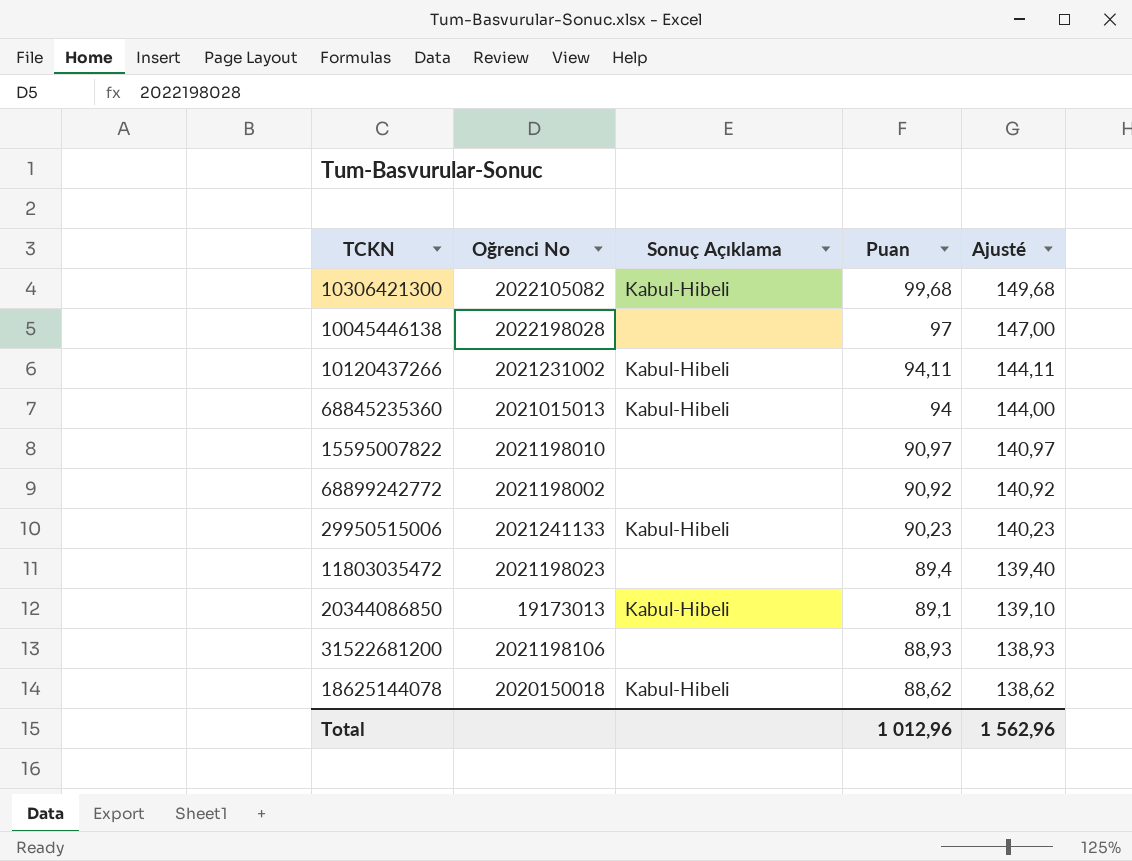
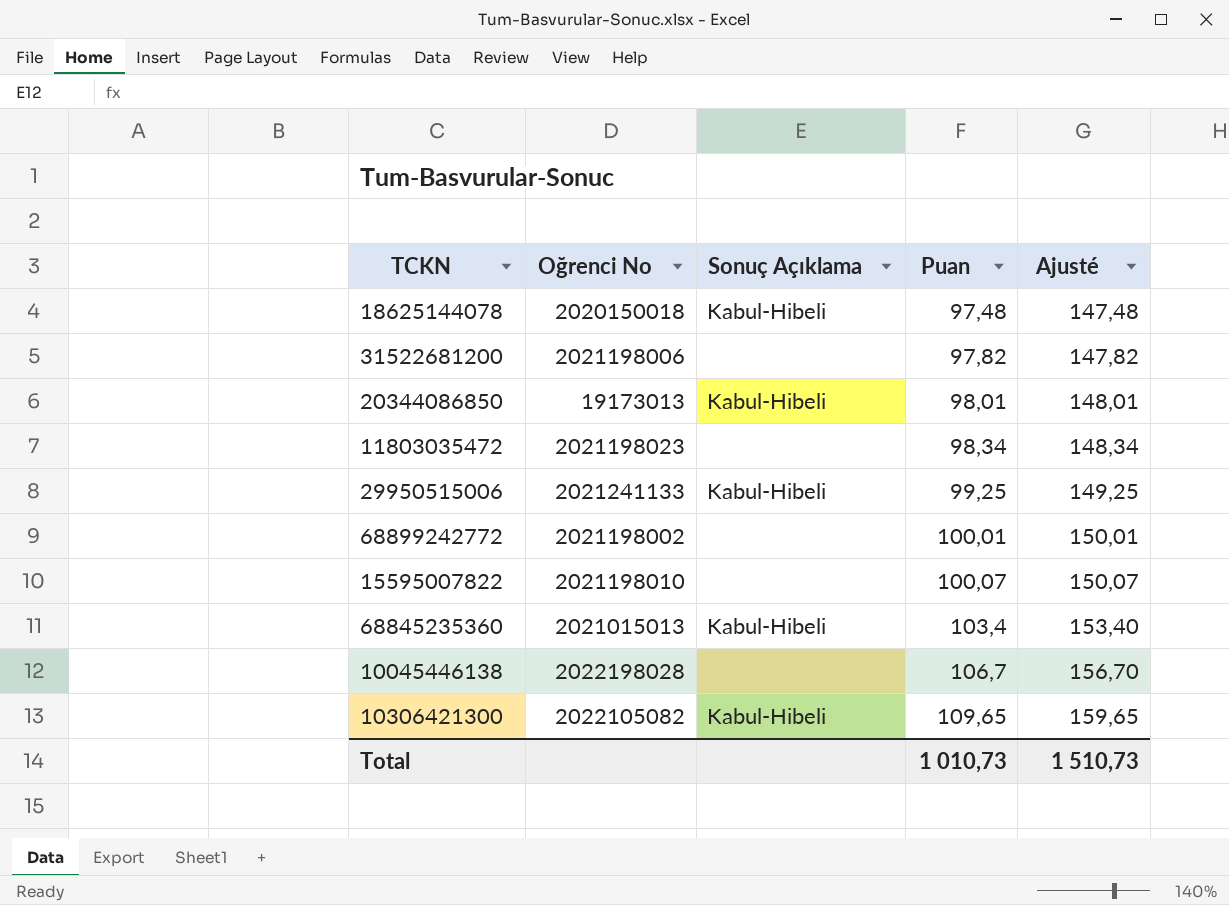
row order: Puan descending -> Puan ascending
row 10120437266: 2021231002 | Kabul-Hibeli | 94,11 | 144,11 -> none
18625144078 | Puan: 88,62 -> 97,48
18625144078 | Ajusté: 138,62 -> 147,48
31522681200 | Oğrenci No: 2021198106 -> 2021198006
31522681200 | Puan: 88,93 -> 97,82
31522681200 | Ajusté: 138,93 -> 147,82
20344086850 | Puan: 89,1 -> 98,01
20344086850 | Ajusté: 139,10 -> 148,01
11803035472 | Puan: 89,4 -> 98,34
11803035472 | Ajusté: 139,40 -> 148,34
29950515006 | Puan: 90,23 -> 99,25
29950515006 | Ajusté: 140,23 -> 149,25
68899242772 | Puan: 90,92 -> 100,01
68899242772 | Ajusté: 140,92 -> 150,01
15595007822 | Puan: 90,97 -> 100,07
15595007822 | Ajusté: 140,97 -> 150,07
68845235360 | Puan: 94 -> 103,4
68845235360 | Ajusté: 144,00 -> 153,40
10045446138 | Puan: 97 -> 106,7
10045446138 | Ajusté: 147,00 -> 156,70
10306421300 | Puan: 99,68 -> 109,65
10306421300 | Ajusté: 149,68 -> 159,65
Total | Puan: 1 012,96 -> 1 010,73
Total | Ajusté: 1 562,96 -> 1 510,73

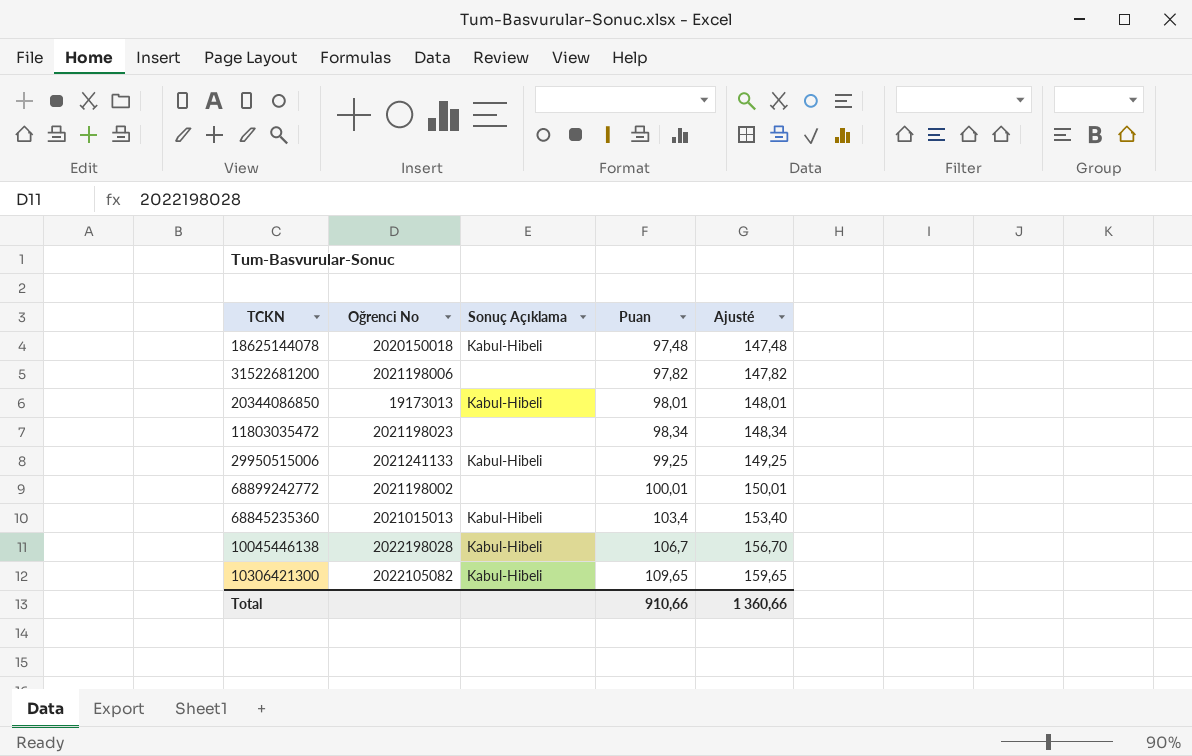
row 15595007822: 2021198010 | none | 100,07 | 150,07 -> none
10045446138 | Sonuç Açıklama: none -> Kabul-Hibeli
Total | Puan: 1 010,73 -> 910,66
Total | Ajusté: 1 510,73 -> 1 360,66

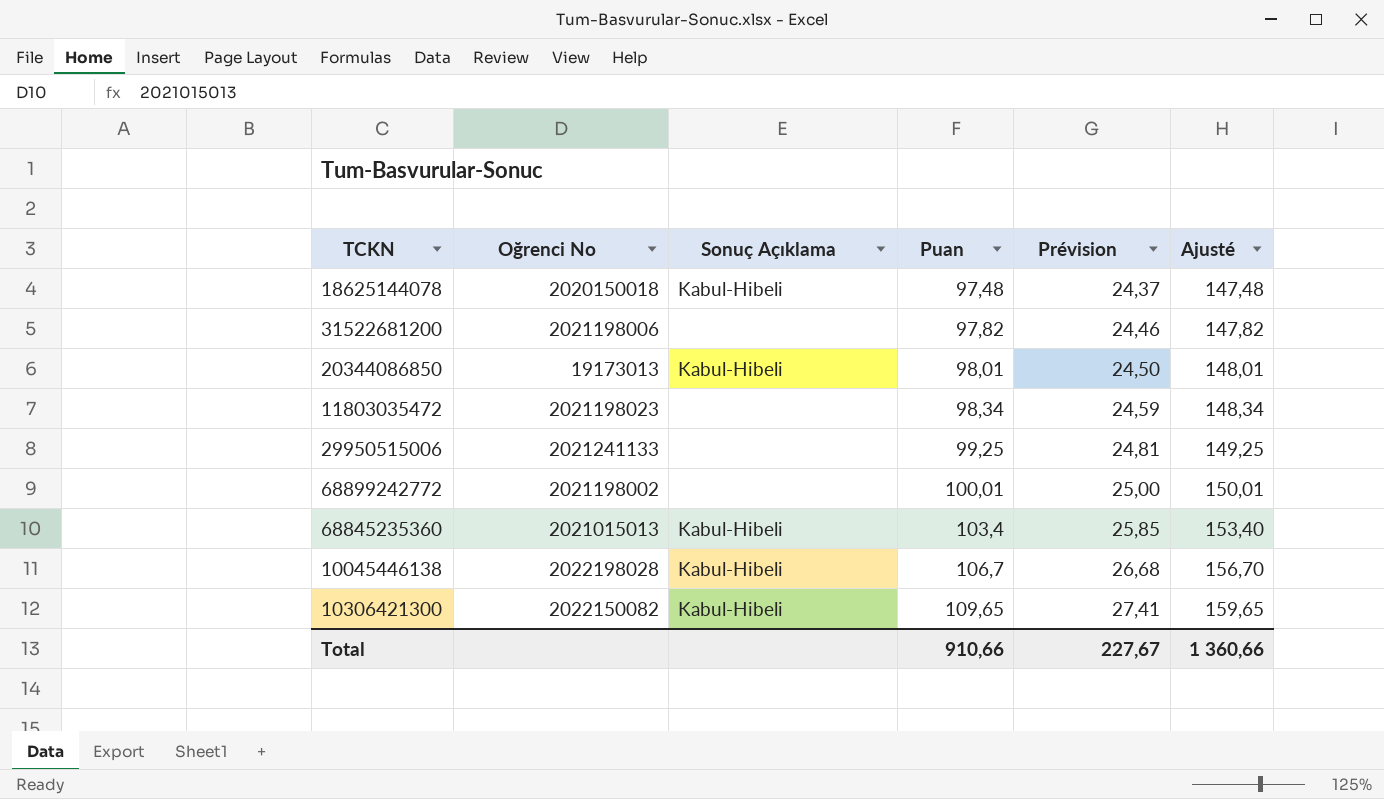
column Prévision | formula: none -> [Puan] * 0,25
29950515006 | Sonuç Açıklama: Kabul-Hibeli -> none
10306421300 | Oğrenci No: 2022105082 -> 2022150082

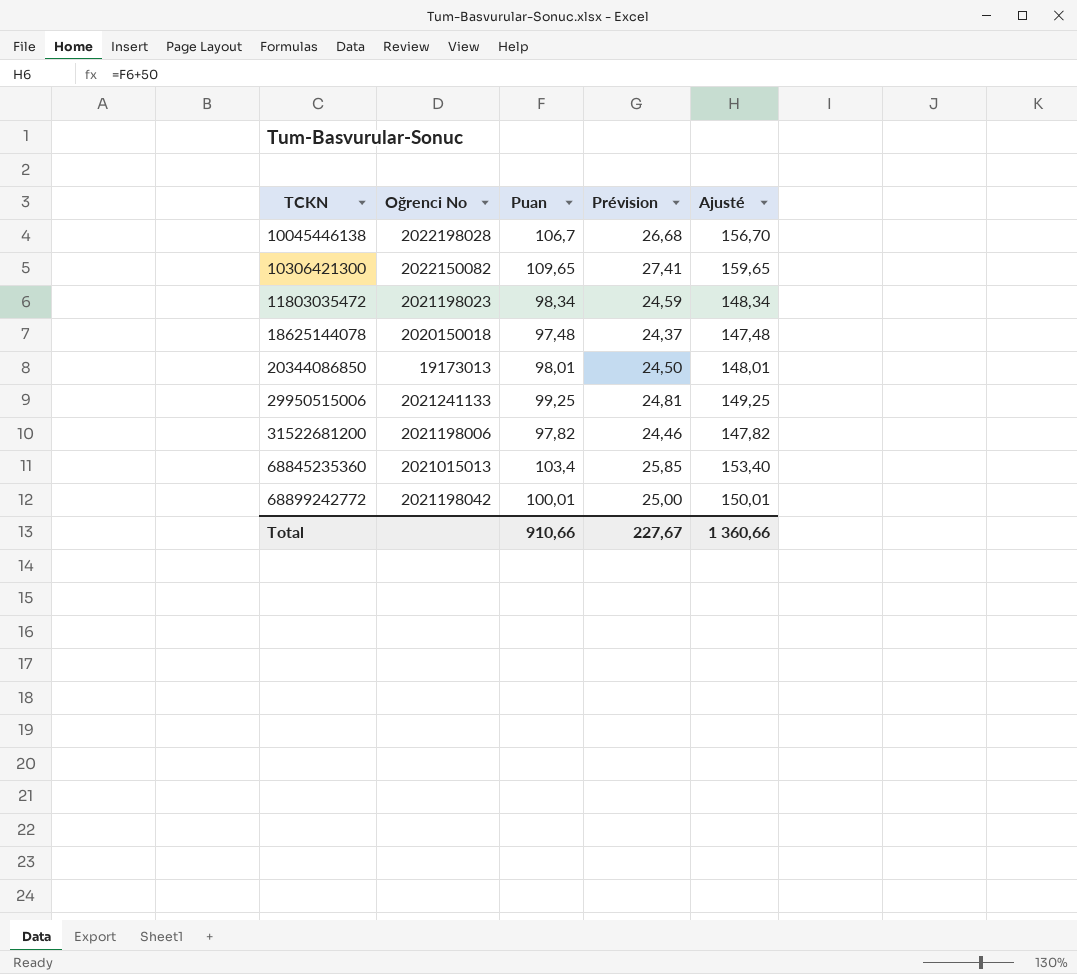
row order: Puan ascending -> TCKN ascending
column Sonuç Açıklama | position: 3 -> none
68899242772 | Oğrenci No: 2021198002 -> 2021198042

